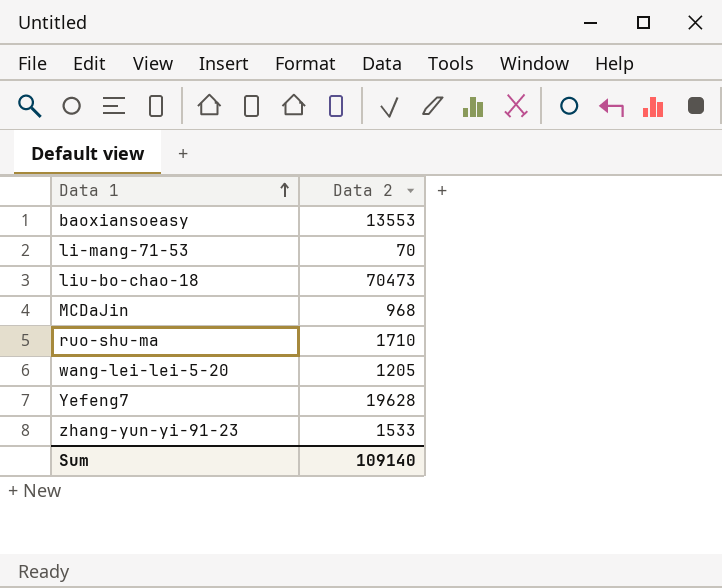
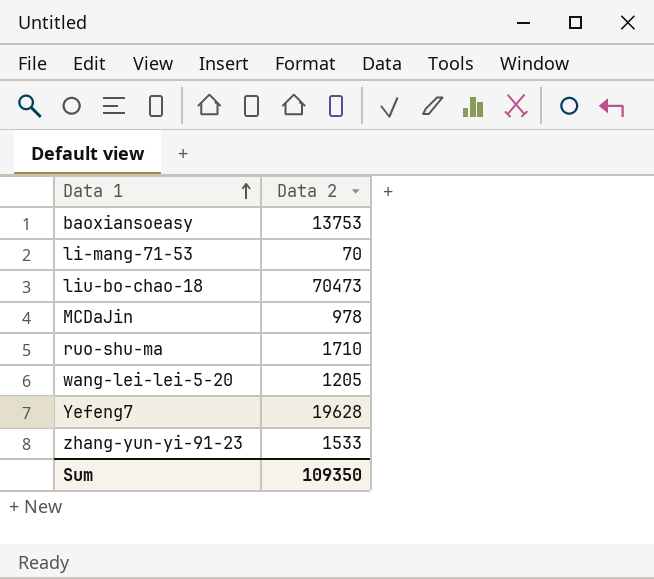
baoxiansoeasy | Data 2: 13553 -> 13753
MCDaJin | Data 2: 968 -> 978
Sum | Data 2: 109140 -> 109350

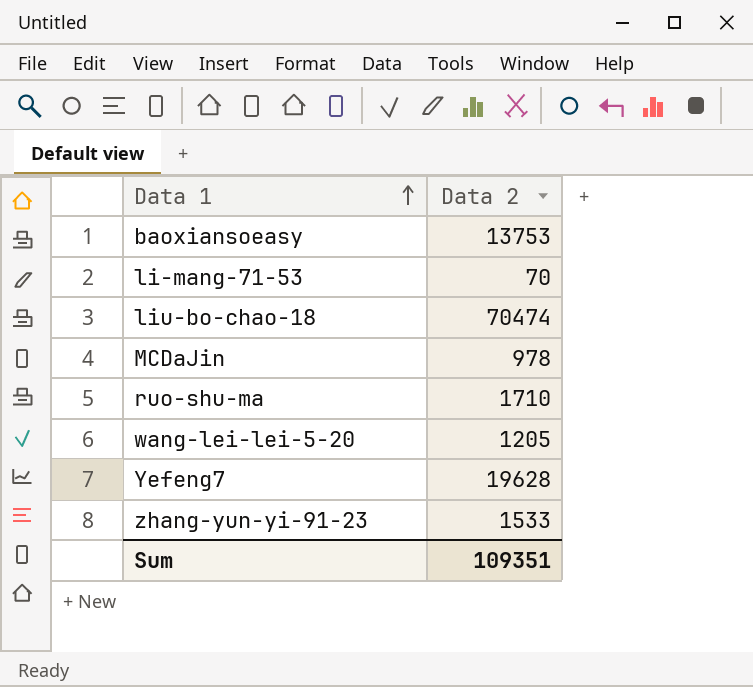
liu-bo-chao-18 | Data 2: 70473 -> 70474
Sum | Data 2: 109350 -> 109351

